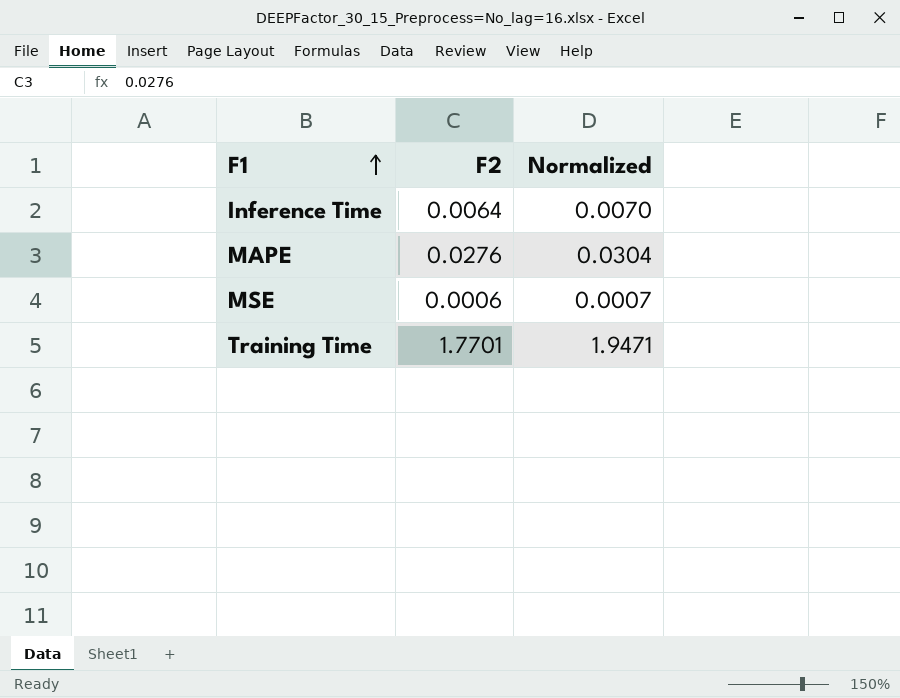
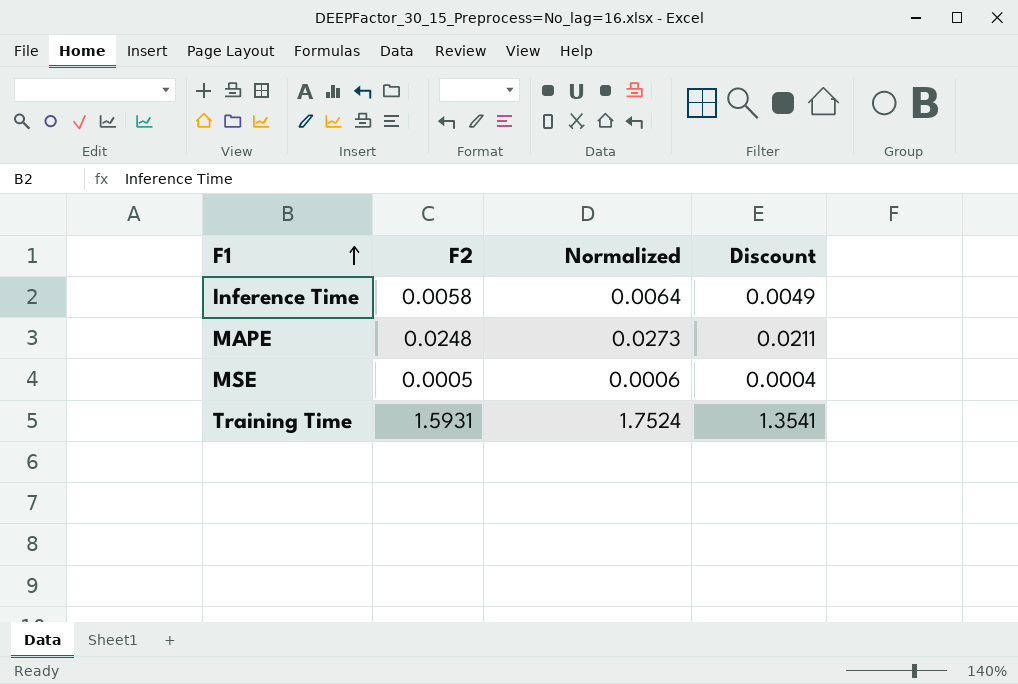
column Discount | formula: none -> [F2] * 0.85
Inference Time | F2: 0.0064 -> 0.0058
Inference Time | Normalized: 0.0070 -> 0.0064
MAPE | F2: 0.0276 -> 0.0248
MAPE | Normalized: 0.0304 -> 0.0273
MSE | F2: 0.0006 -> 0.0005
MSE | Normalized: 0.0007 -> 0.0006
Training Time | F2: 1.7701 -> 1.5931
Training Time | Normalized: 1.9471 -> 1.7524

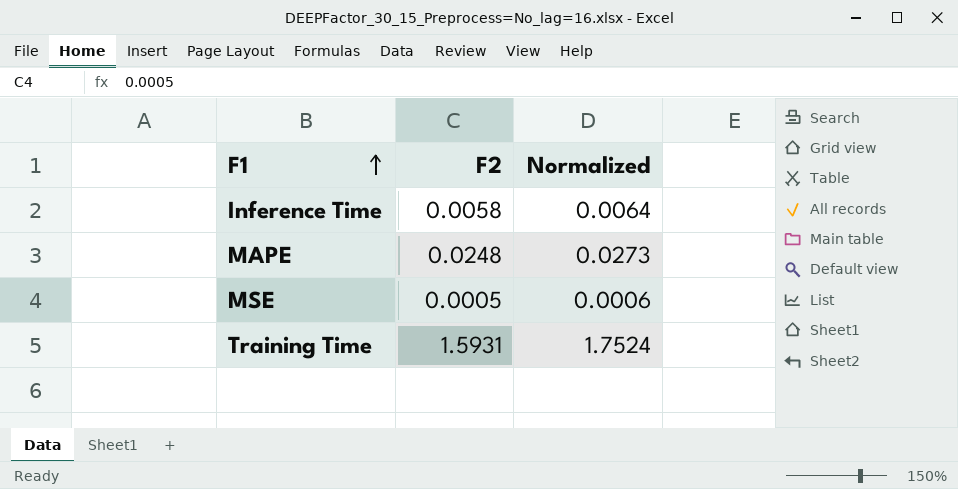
column Discount | formula: [F2] * 0.85 -> none

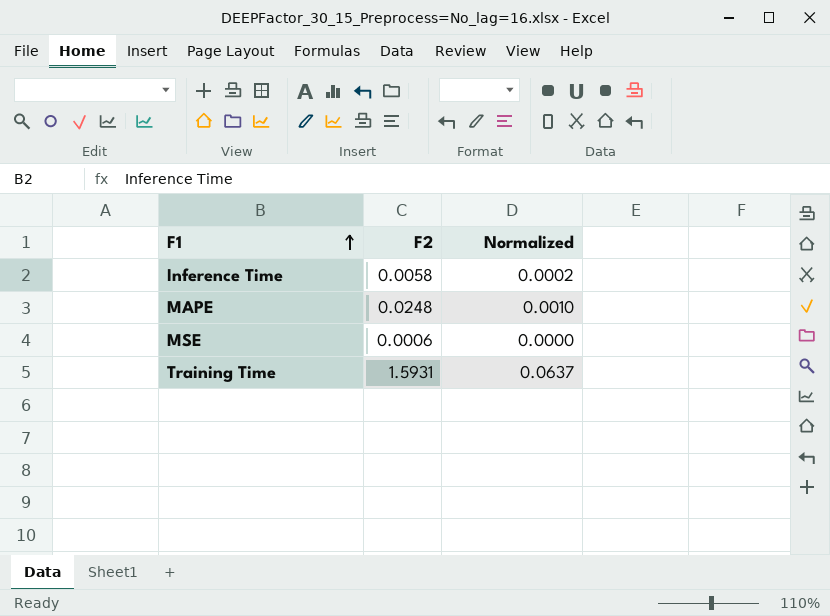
column Normalized | formula: [F2] * 1.1 -> [F2] * 0.04
MSE | F2: 0.0005 -> 0.0006

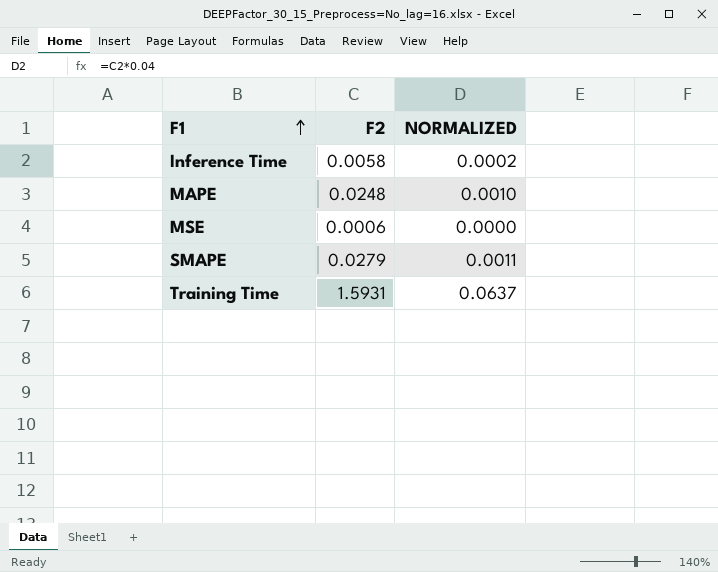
column name: Normalized -> NORMALIZED
row SMAPE: none -> 0.0279 | 0.0011

